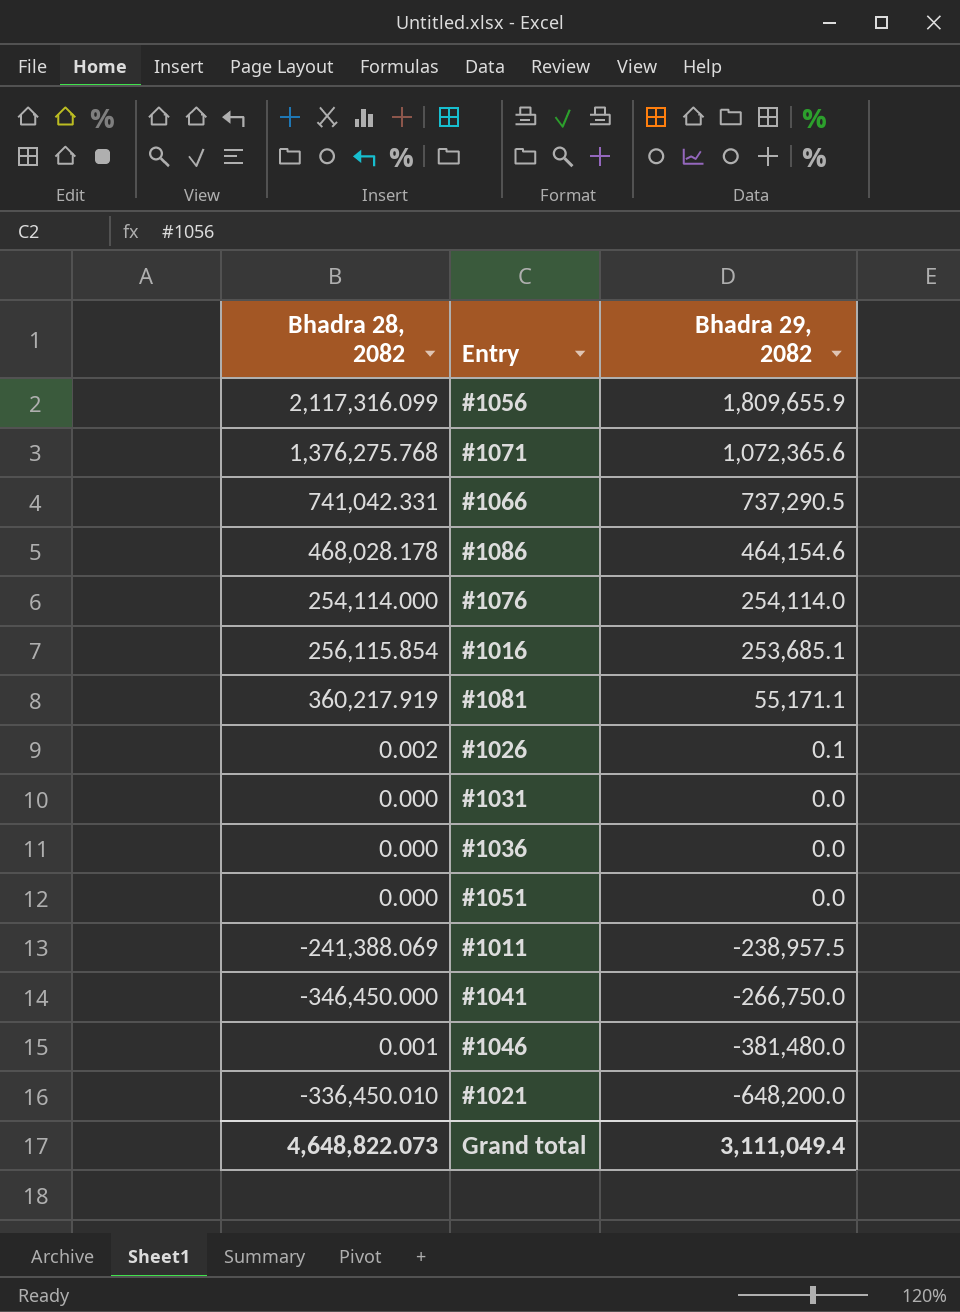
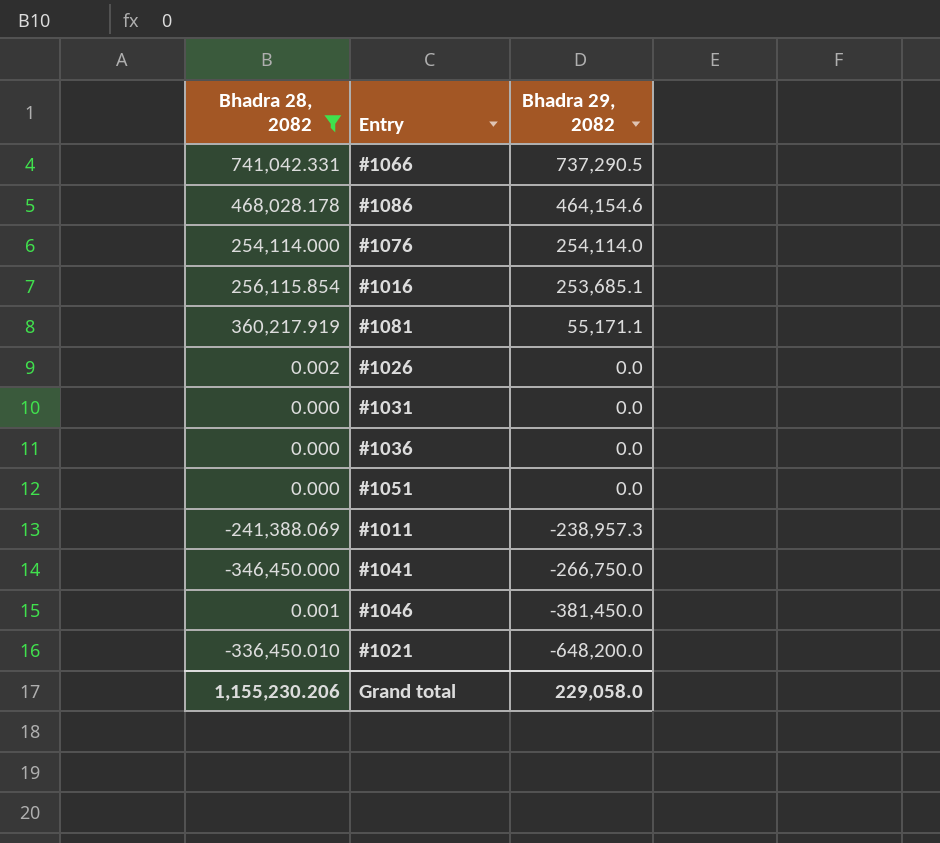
filter: none -> Bhadra 28, 2082 <= 741,042.331
#1026 | Bhadra 29, 2082: 0.1 -> 0.0
#1011 | Bhadra 29, 2082: -238,957.5 -> -238,957.3
#1046 | Bhadra 29, 2082: -381,480.0 -> -381,450.0
Grand total | Bhadra 28, 2082: 4,648,822.073 -> 1,155,230.206
Grand total | Bhadra 29, 2082: 3,111,049.4 -> 229,058.0

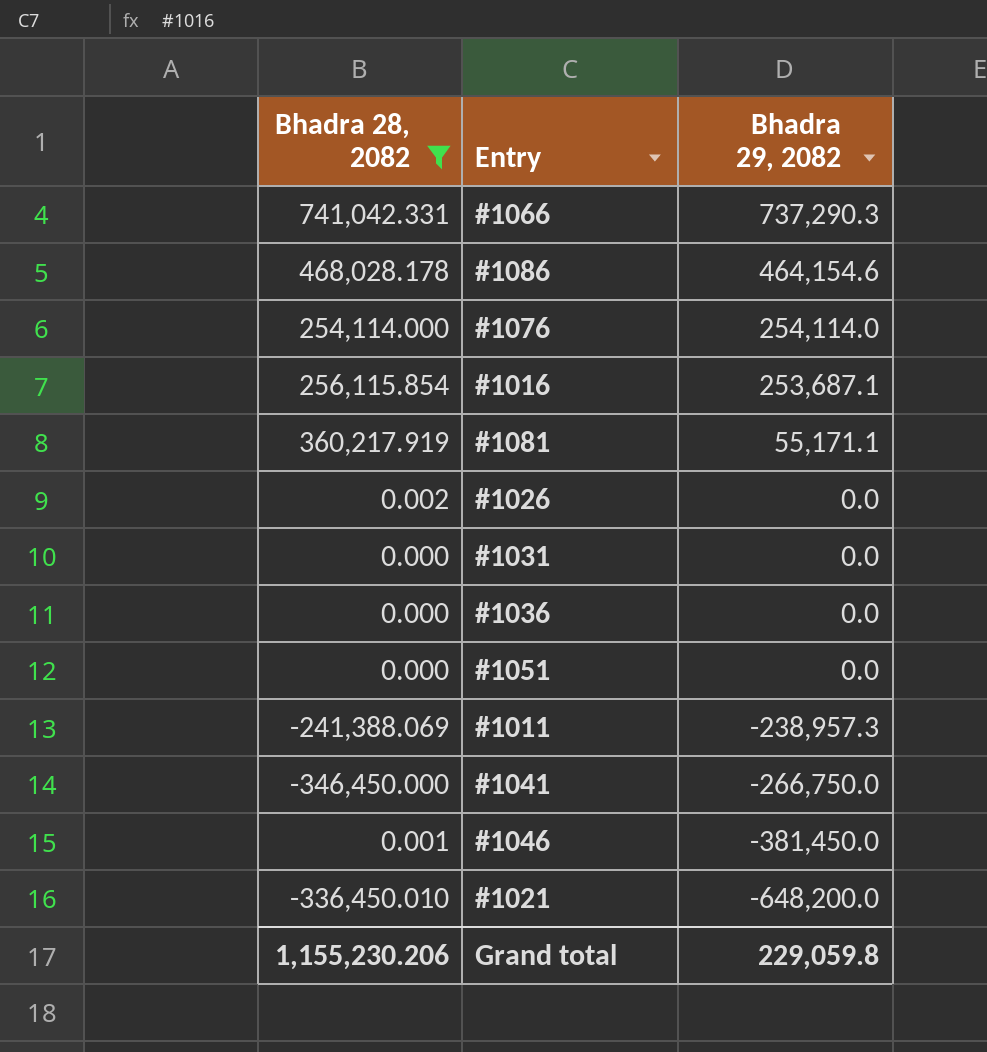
#1066 | Bhadra 29, 2082: 737,290.5 -> 737,290.3
#1016 | Bhadra 29, 2082: 253,685.1 -> 253,687.1
Grand total | Bhadra 29, 2082: 229,058.0 -> 229,059.8

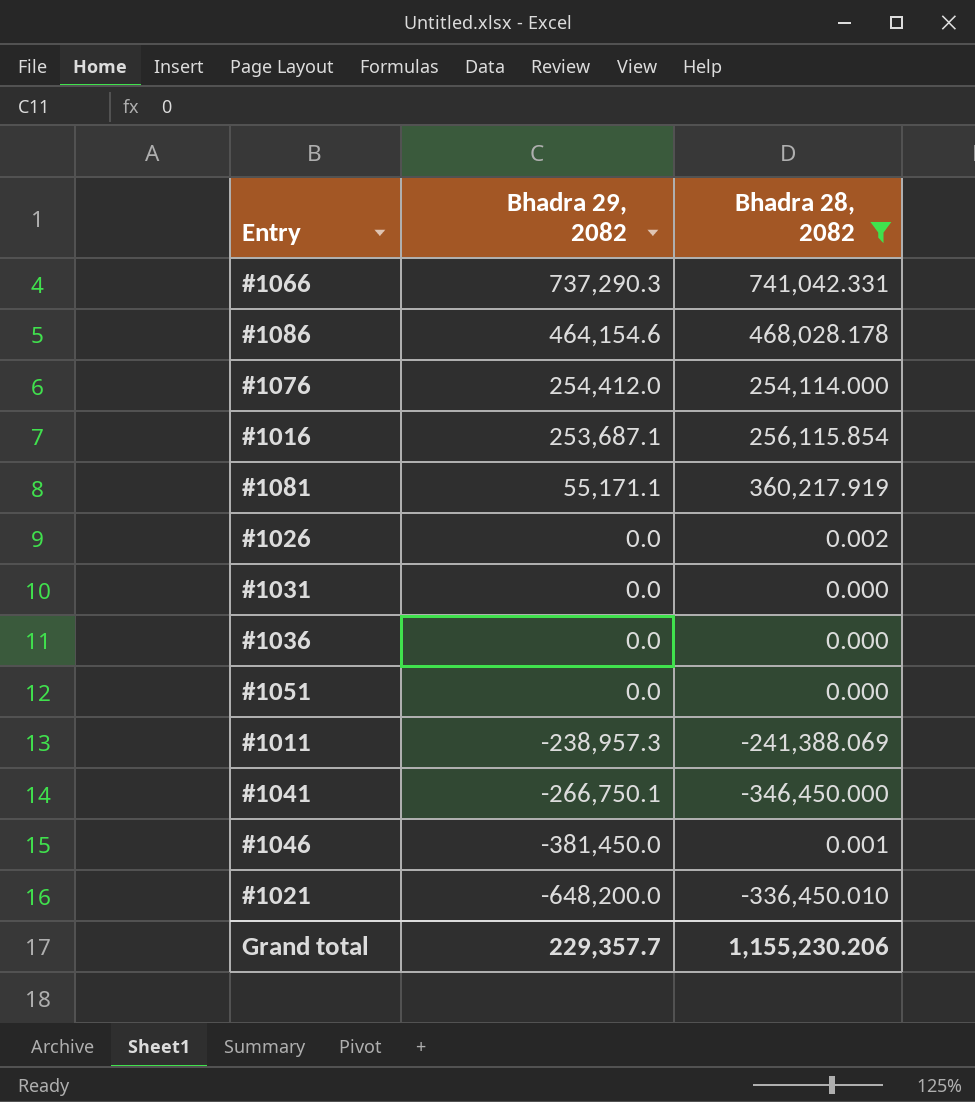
column Bhadra 28, 2082 | position: 1 -> 3
#1076 | Bhadra 29, 2082: 254,114.0 -> 254,412.0
#1041 | Bhadra 29, 2082: -266,750.0 -> -266,750.1
Grand total | Bhadra 29, 2082: 229,059.8 -> 229,357.7

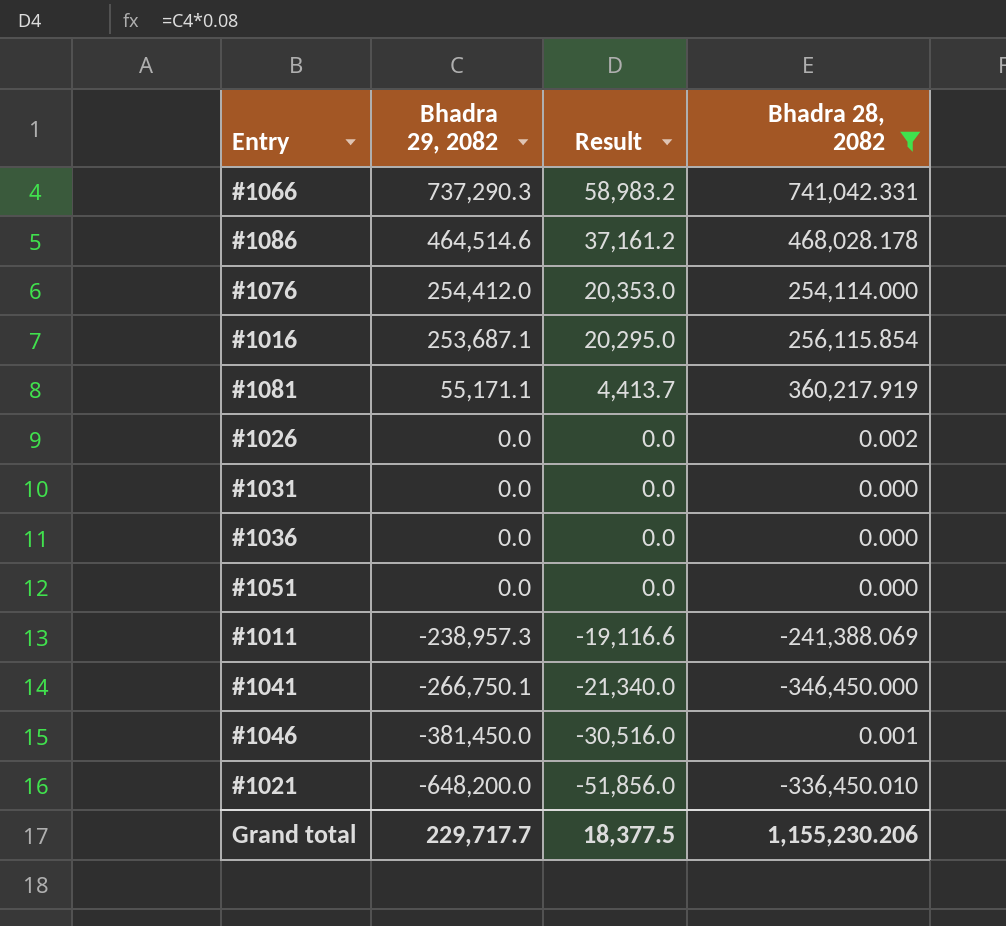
column Result | formula: none -> [Bhadra 29, 2082] * 0.08
#1086 | Bhadra 29, 2082: 464,154.6 -> 464,514.6
Grand total | Bhadra 29, 2082: 229,357.7 -> 229,717.7

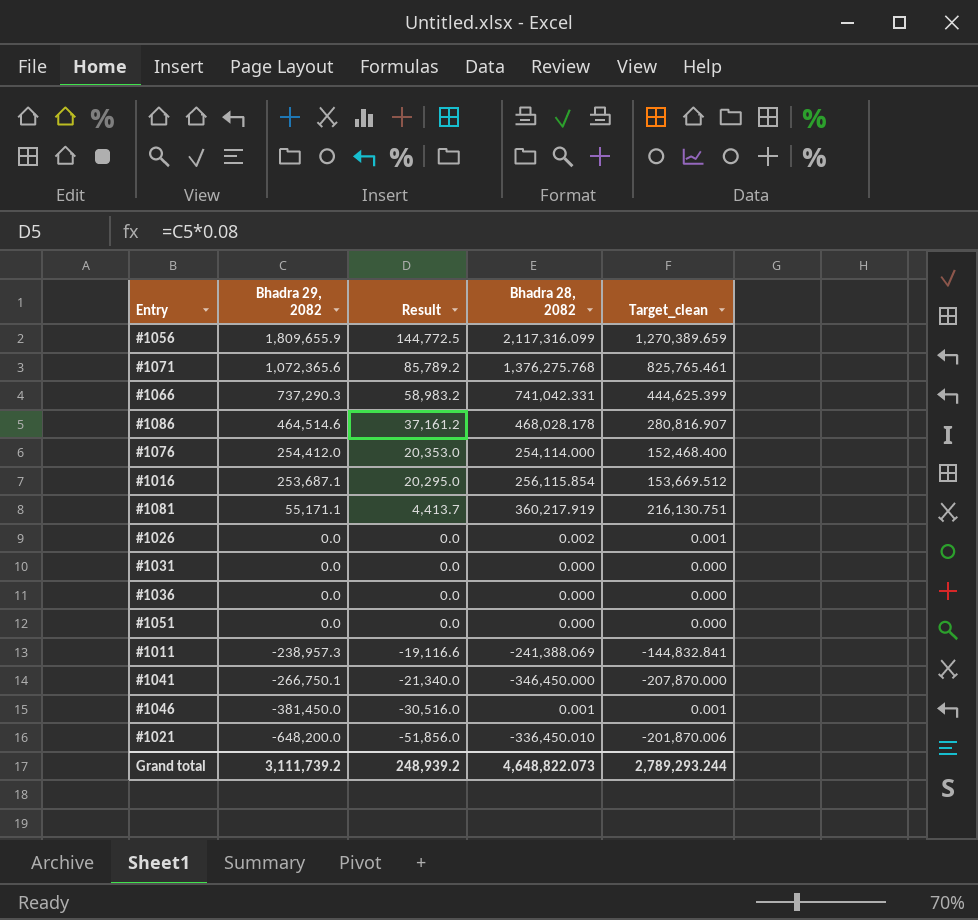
filter: Bhadra 28, 2082 <= 741,042.331 -> none
column Target_clean | formula: none -> [Bhadra 28, 2082] * 0.6
Grand total | Bhadra 29, 2082: 229,717.7 -> 3,111,739.2
Grand total | Result: 18,377.5 -> 248,939.2
Grand total | Bhadra 28, 2082: 1,155,230.206 -> 4,648,822.073

